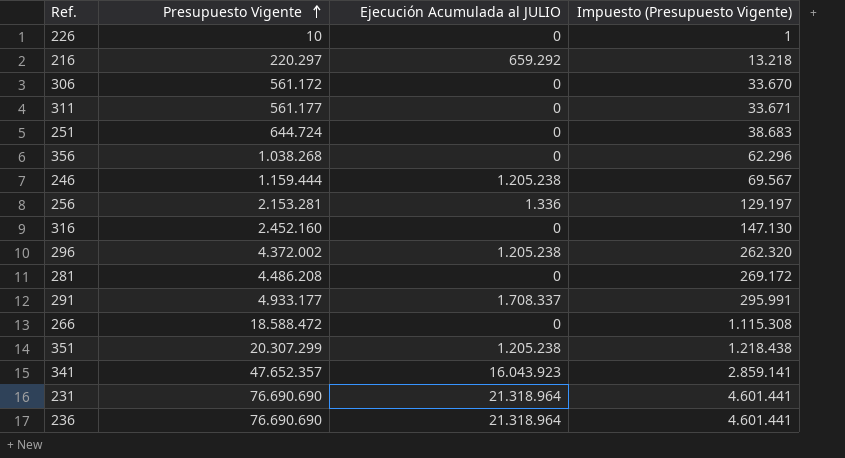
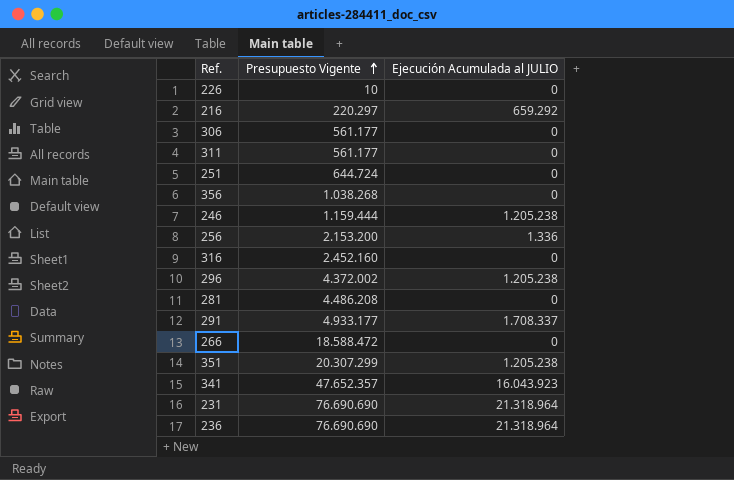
column Impuesto (Presupuesto Vigente) | formula: [Presupuesto Vigente] * 0,06 -> none
306 | Presupuesto Vigente: 561.172 -> 561.177
256 | Presupuesto Vigente: 2.153.281 -> 2.153.200

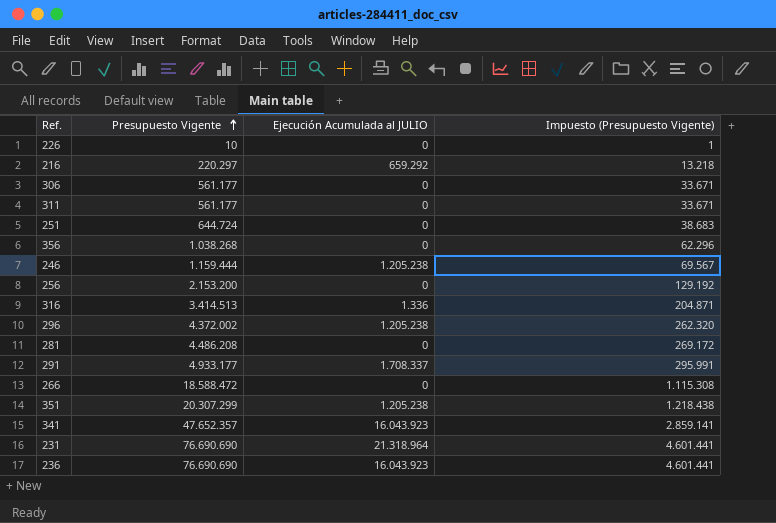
column Impuesto (Presupuesto Vigente) | formula: none -> [Presupuesto Vigente] * 0,06
256 | Ejecución Acumulada al JULIO: 1.336 -> 0
316 | Presupuesto Vigente: 2.452.160 -> 3.414.513
316 | Ejecución Acumulada al JULIO: 0 -> 1.336
236 | Ejecución Acumulada al JULIO: 21.318.964 -> 16.043.923

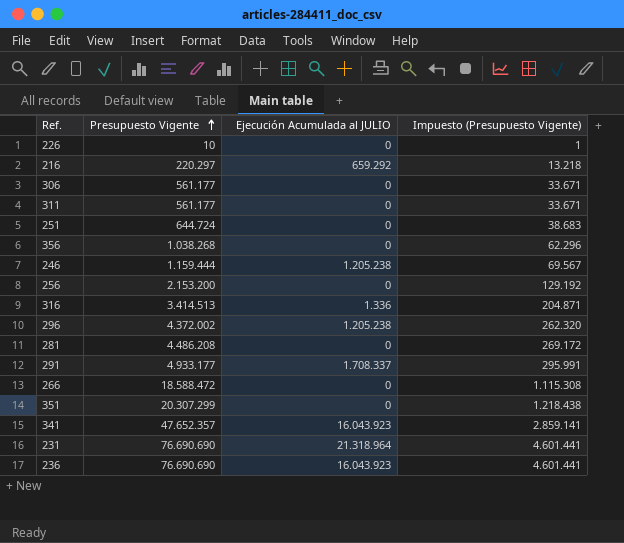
351 | Ejecución Acumulada al JULIO: 1.205.238 -> 0

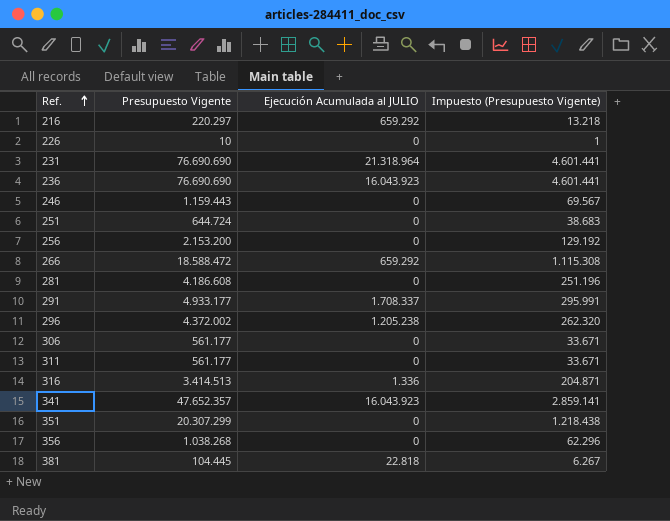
row order: Presupuesto Vigente ascending -> Ref. ascending
246 | Presupuesto Vigente: 1.159.444 -> 1.159.443
246 | Ejecución Acumulada al JULIO: 1.205.238 -> 0
266 | Ejecución Acumulada al JULIO: 0 -> 659.292
281 | Presupuesto Vigente: 4.486.208 -> 4.186.608
281 | Impuesto (Presupuesto Vigente): 269.172 -> 251.196
row 381: none -> 104.445 | 22.818 | 6.267

